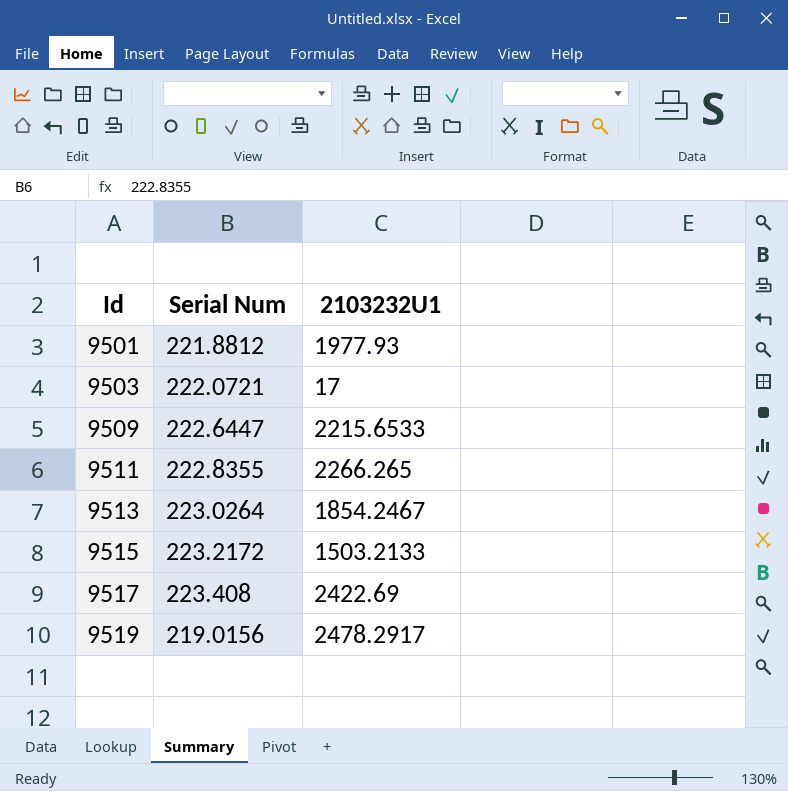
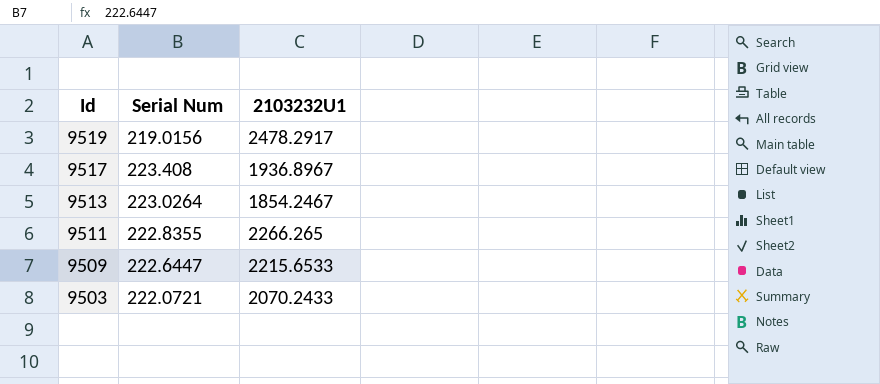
row order: Id ascending -> Id descending
row 9501: 221.8812 | 1977.93 -> none
row 9515: 223.2172 | 1503.2133 -> none
9517 | 2103232U1: 2422.69 -> 1936.8967
9503 | 2103232U1: 17 -> 2070.2433

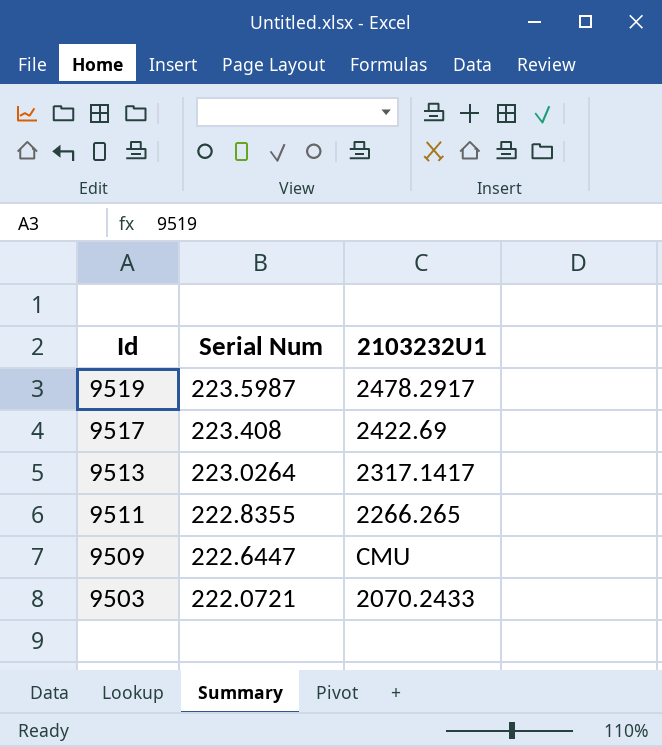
9519 | Serial Num: 219.0156 -> 223.5987
9517 | 2103232U1: 1936.8967 -> 2422.69
9513 | 2103232U1: 1854.2467 -> 2317.1417
9509 | 2103232U1: 2215.6533 -> CMU

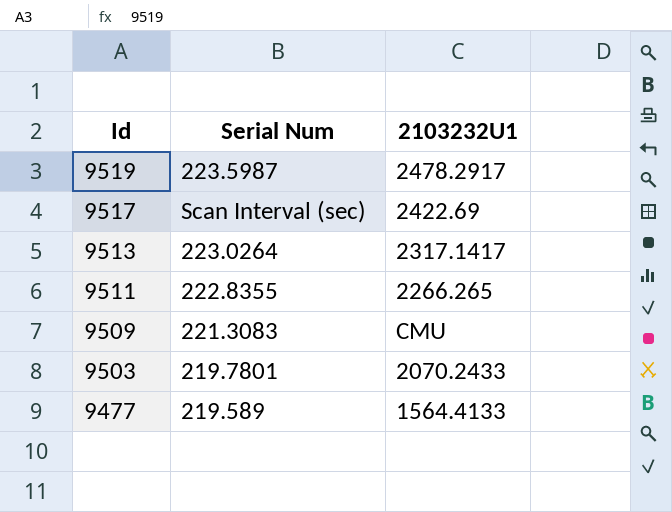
9517 | Serial Num: 223.408 -> Scan Interval (sec)
9509 | Serial Num: 222.6447 -> 221.3083
9503 | Serial Num: 222.0721 -> 219.7801
row 9477: none -> 219.589 | 1564.4133

